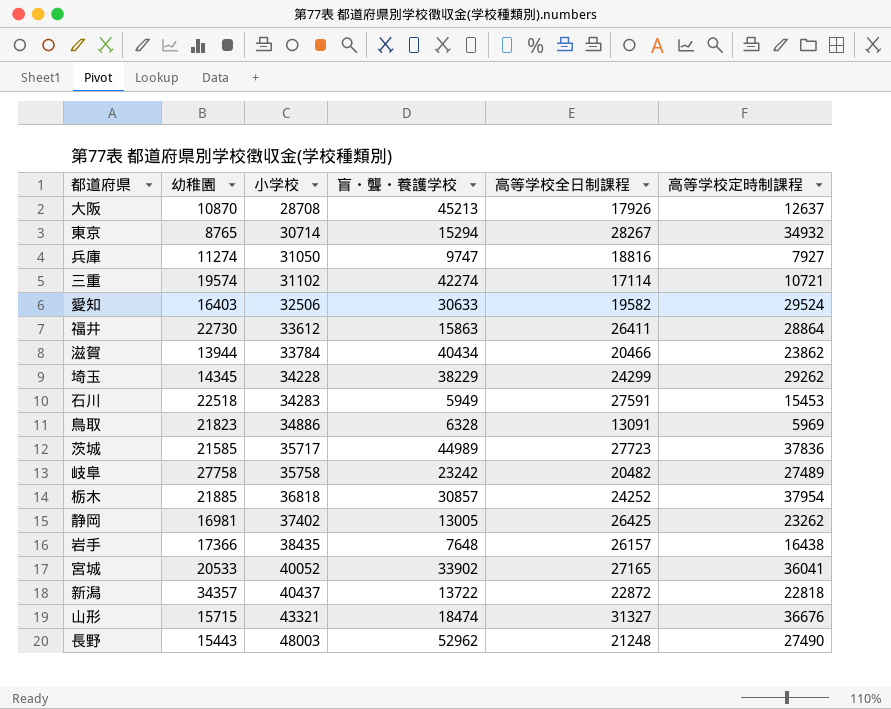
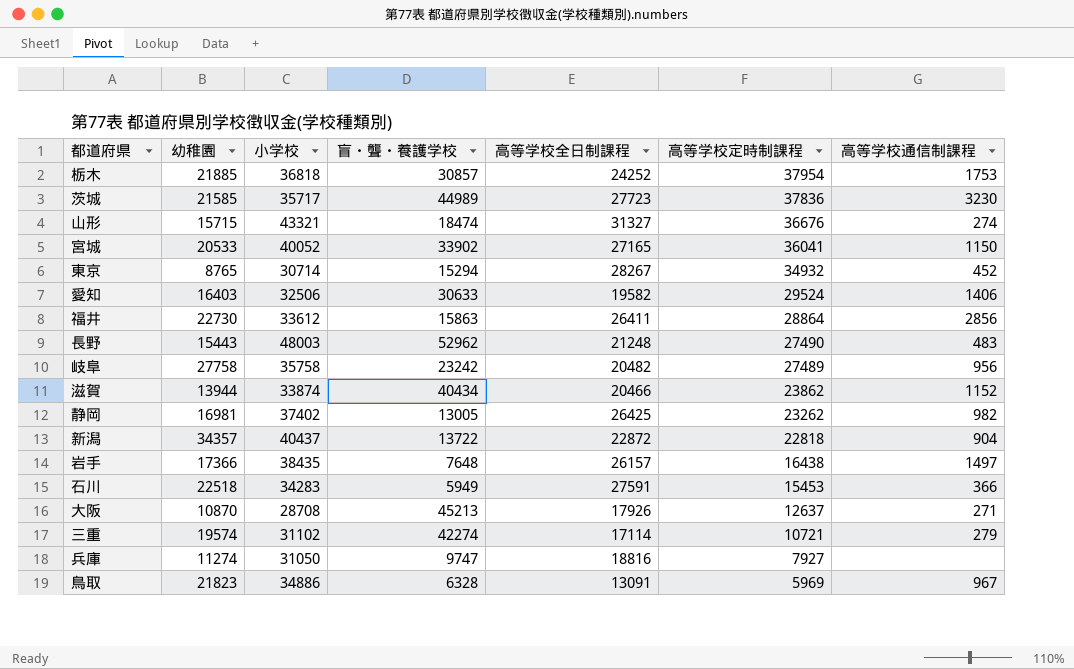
row order: 小学校 ascending -> 高等学校定時制課程 descending
column 高等学校通信制課程 | position: none -> 7
row 埼玉: 14345 | 34228 | 38229 | 24299 | 29262 -> none
滋賀 | 小学校: 33784 -> 33874

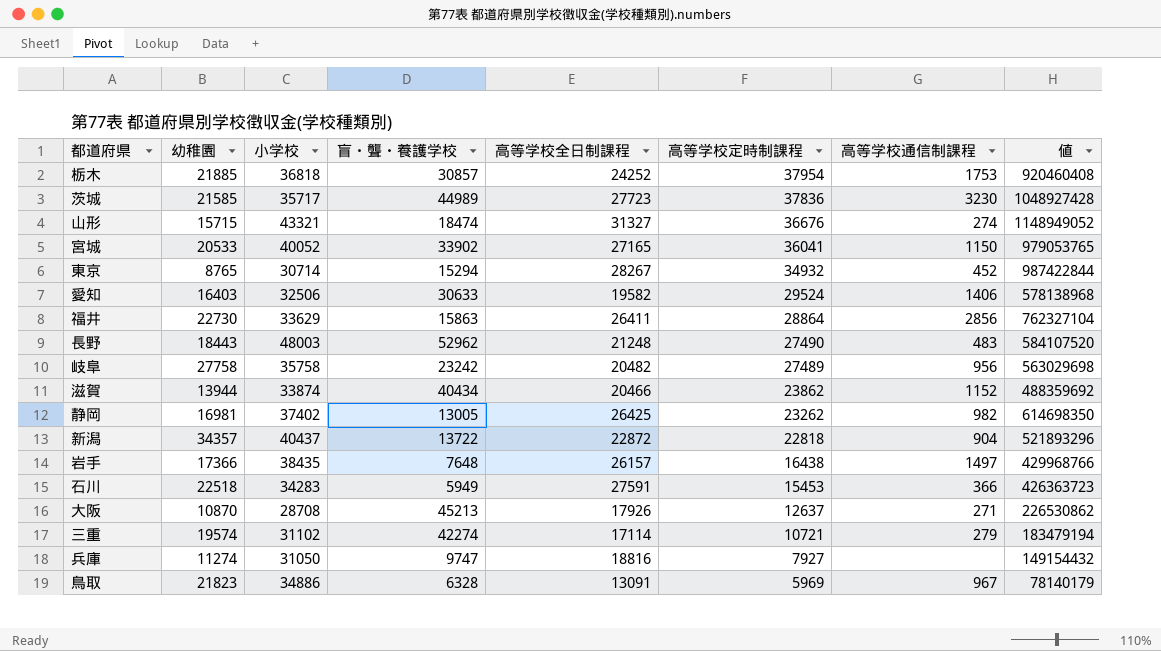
column 値 | formula: none -> [高等学校全日制課程] * [高等学校定時制課程]
福井 | 小学校: 33612 -> 33629
長野 | 幼稚園: 15443 -> 18443

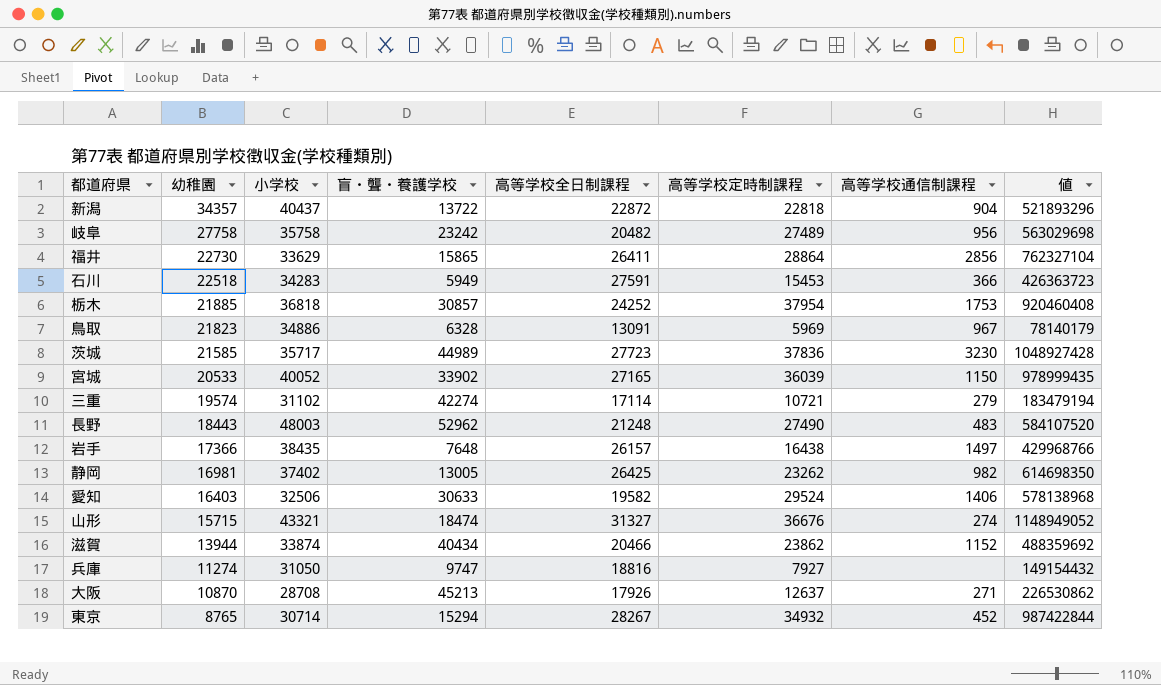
row order: 高等学校定時制課程 descending -> 幼稚園 descending
福井 | 盲・聾・養護学校: 15863 -> 15865
宮城 | 高等学校定時制課程: 36041 -> 36039
宮城 | 値: 979053765 -> 978999435

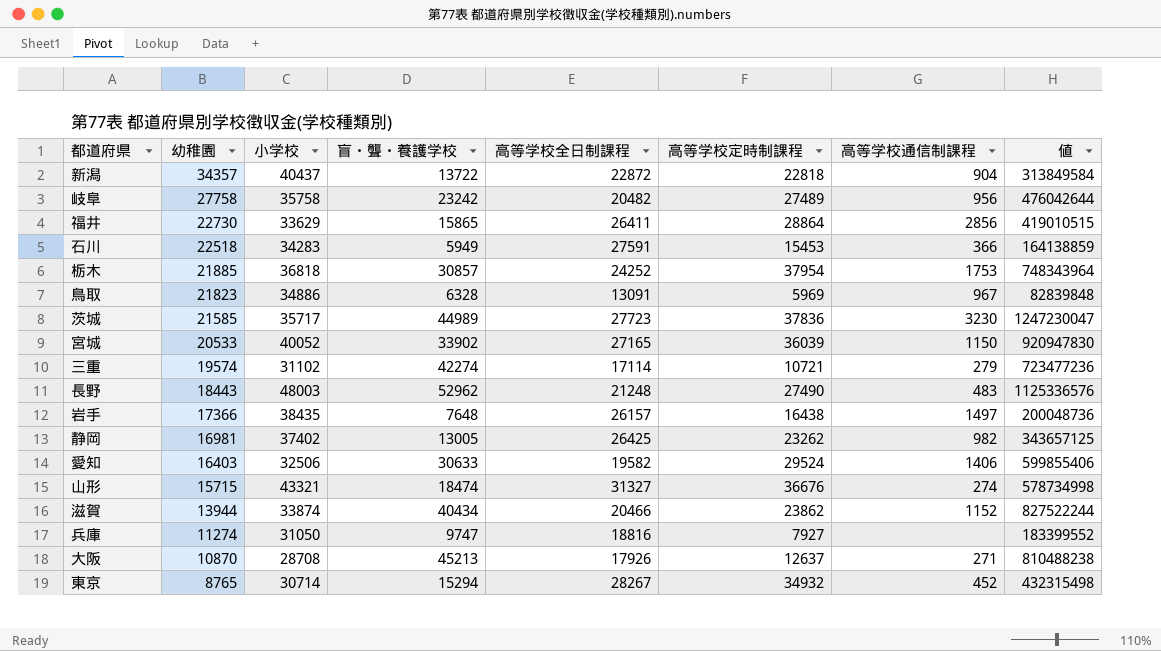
column 値 | formula: [高等学校全日制課程] * [高等学校定時制課程] -> [盲・聾・養護学校] * [高等学校全日制課程]

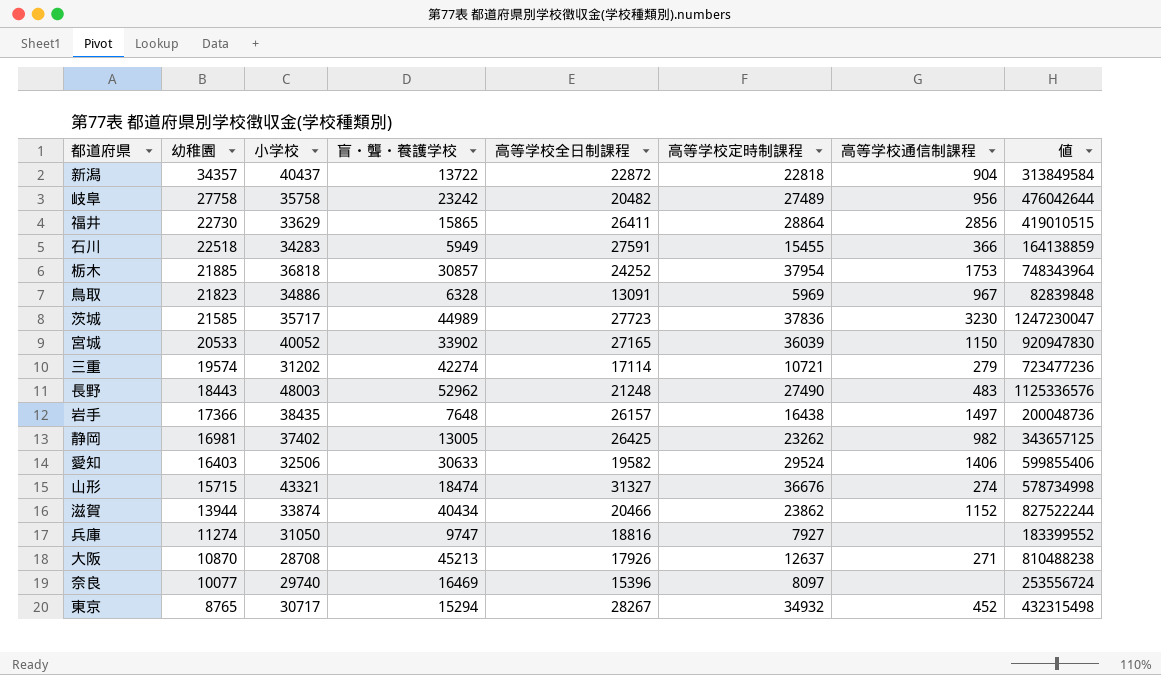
石川 | 高等学校定時制課程: 15453 -> 15455
三重 | 小学校: 31102 -> 31202
row 奈良: none -> 10077 | 29740 | 16469 | 15396 | 8097 | none | 253556724
東京 | 小学校: 30714 -> 30717

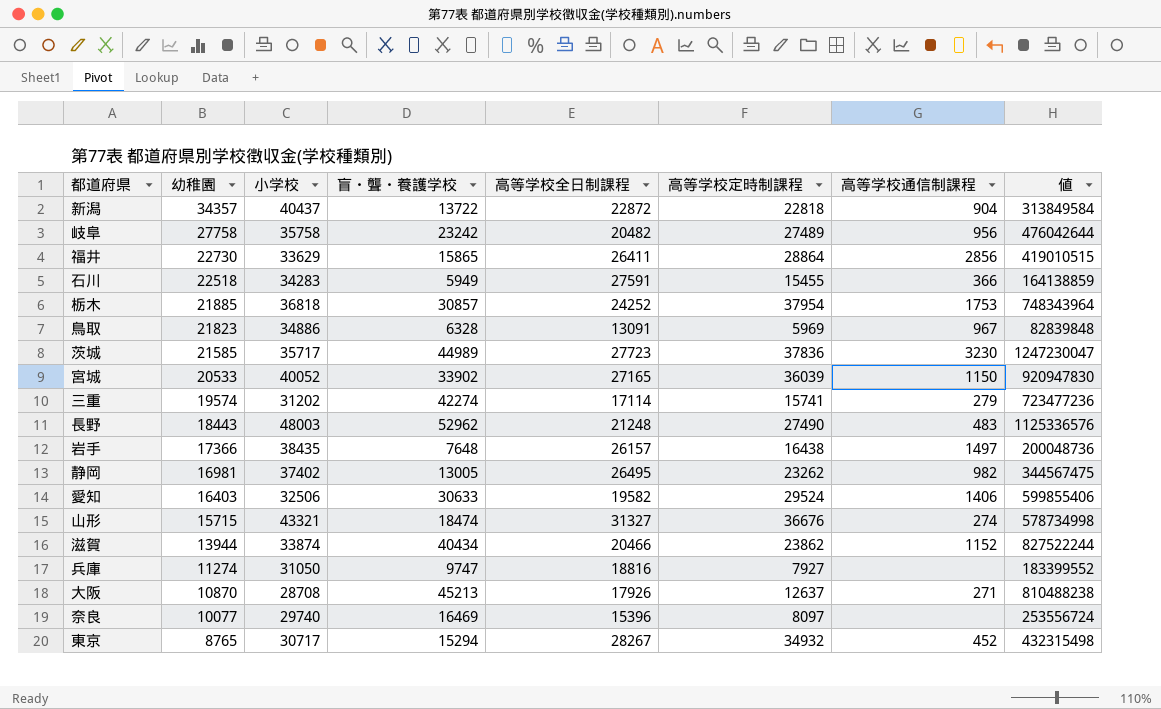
三重 | 高等学校定時制課程: 10721 -> 15741
静岡 | 高等学校全日制課程: 26425 -> 26495
静岡 | 値: 343657125 -> 344567475

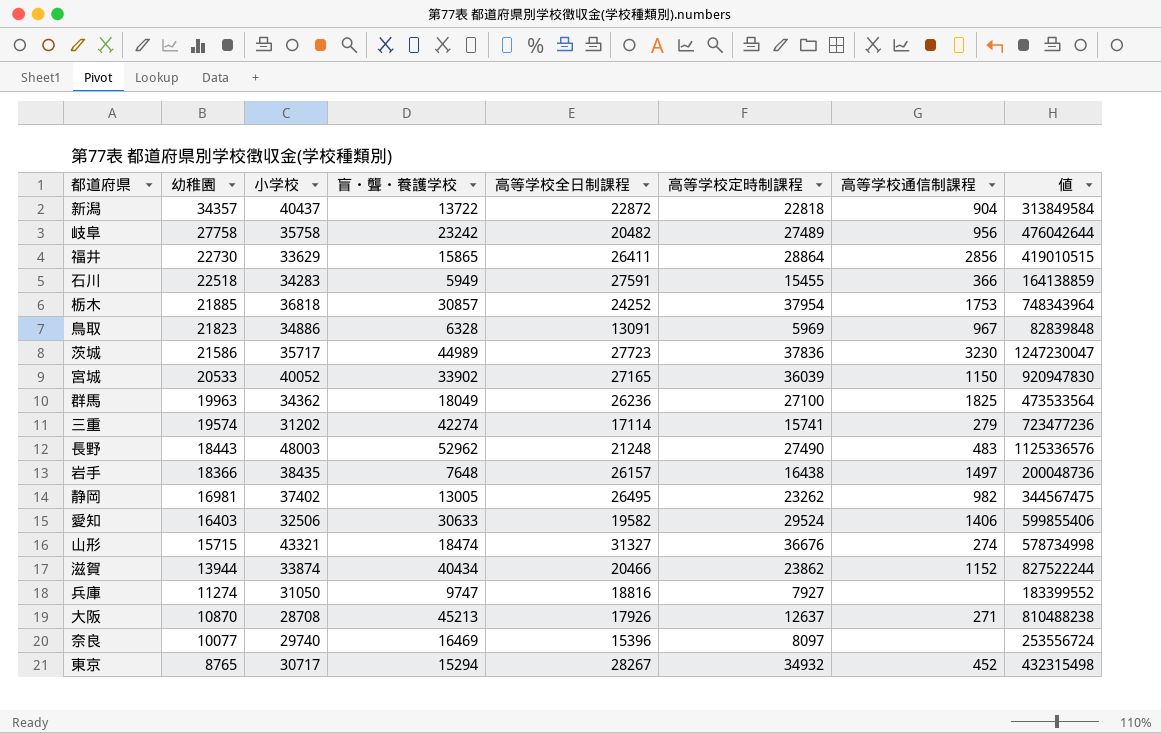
茨城 | 幼稚園: 21585 -> 21586
row 群馬: none -> 19963 | 34362 | 18049 | 26236 | 27100 | 1825 | 473533564
岩手 | 幼稚園: 17366 -> 18366

